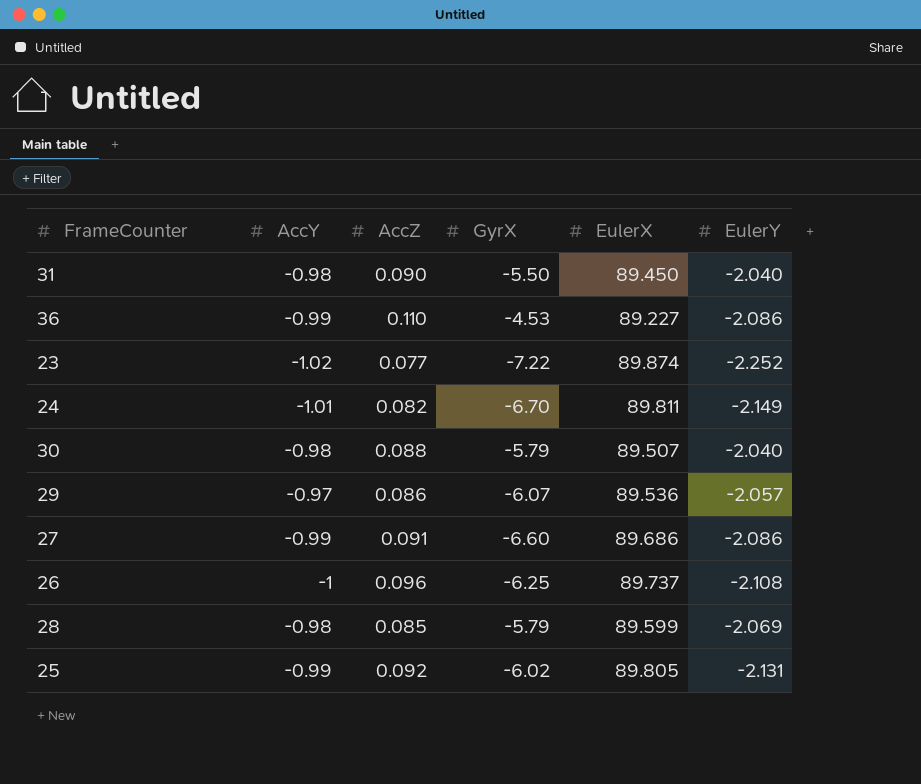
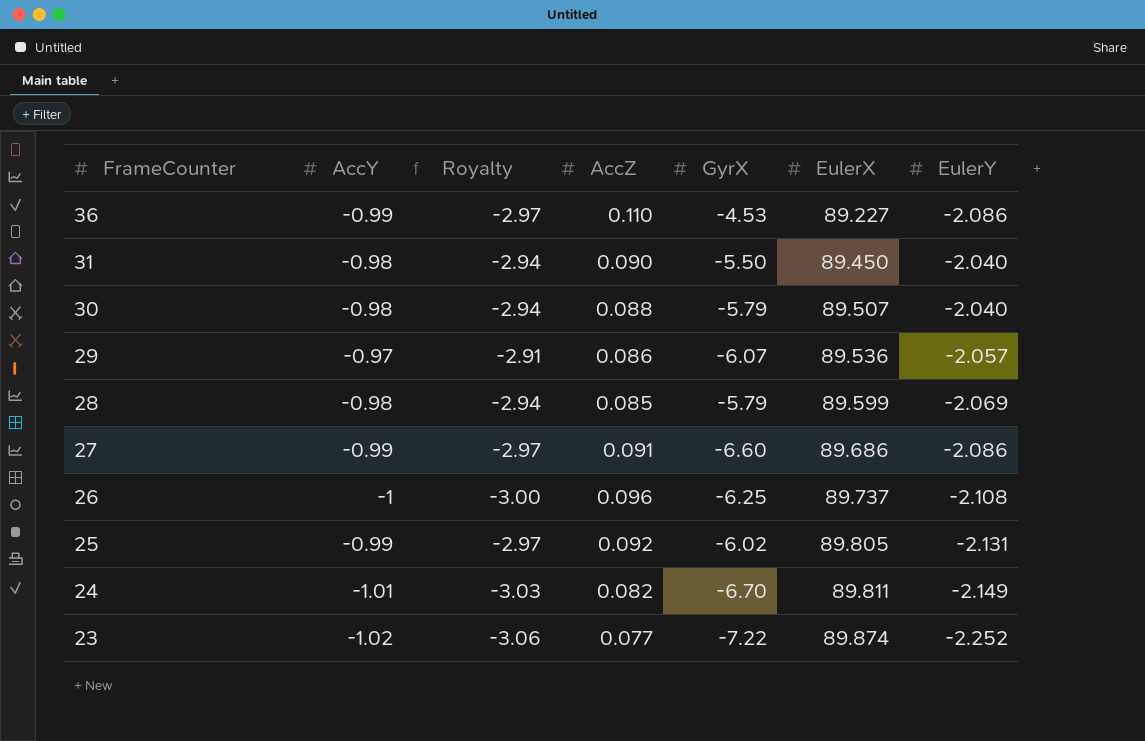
row order: none -> FrameCounter descending
column Royalty | formula: none -> [AccY] * 3

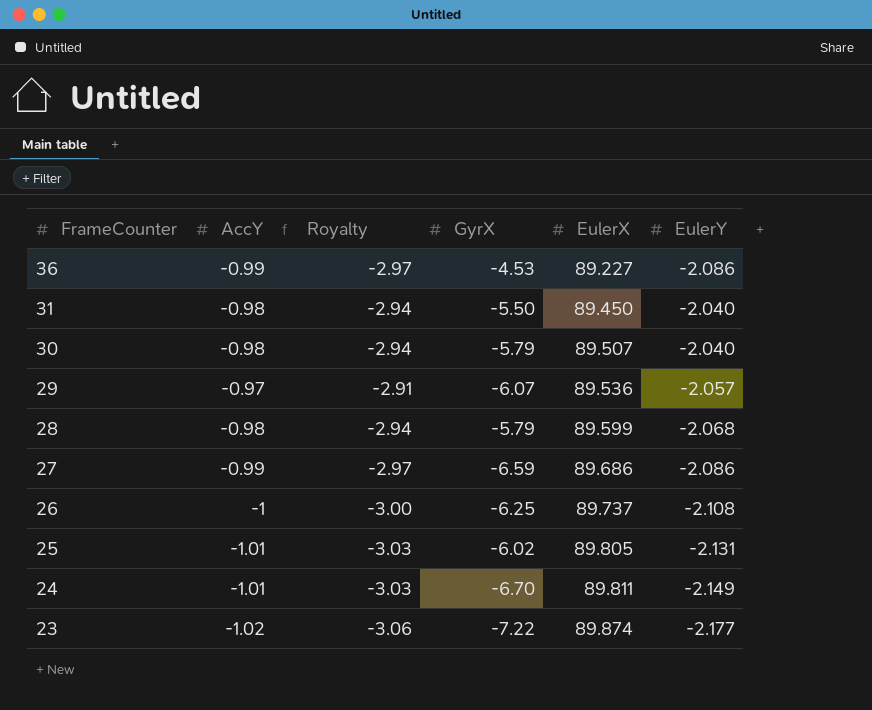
column AccZ | position: 4 -> none
28 | EulerY: -2.069 -> -2.068
27 | GyrX: -6.60 -> -6.59
25 | AccY: -0.99 -> -1.01
25 | Royalty: -2.97 -> -3.03
23 | EulerY: -2.252 -> -2.177

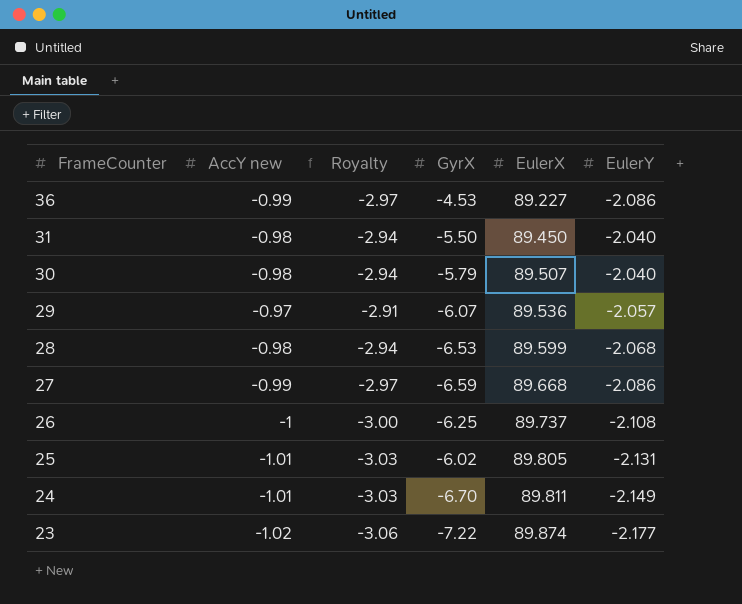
column name: AccY -> AccY new
28 | GyrX: -5.79 -> -6.53
27 | EulerX: 89.686 -> 89.668

